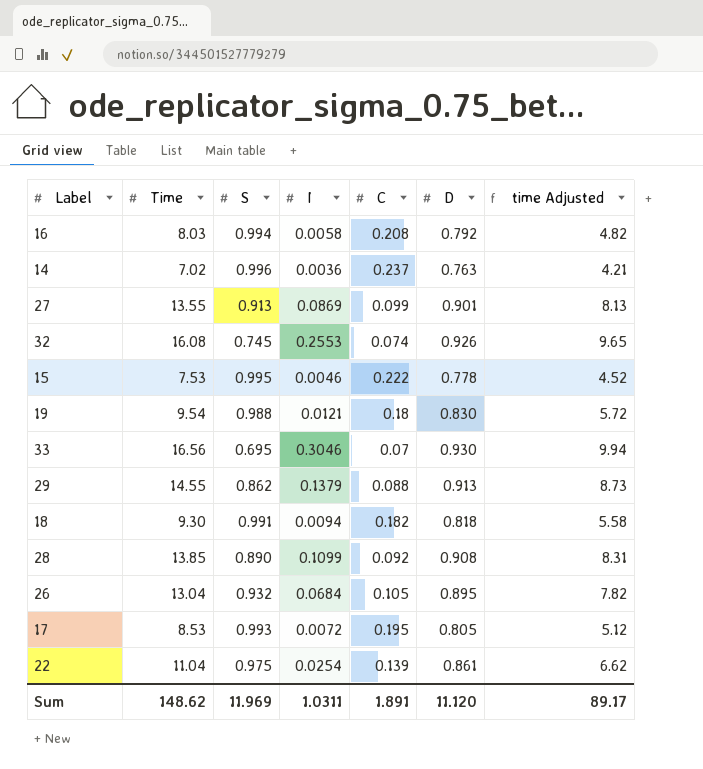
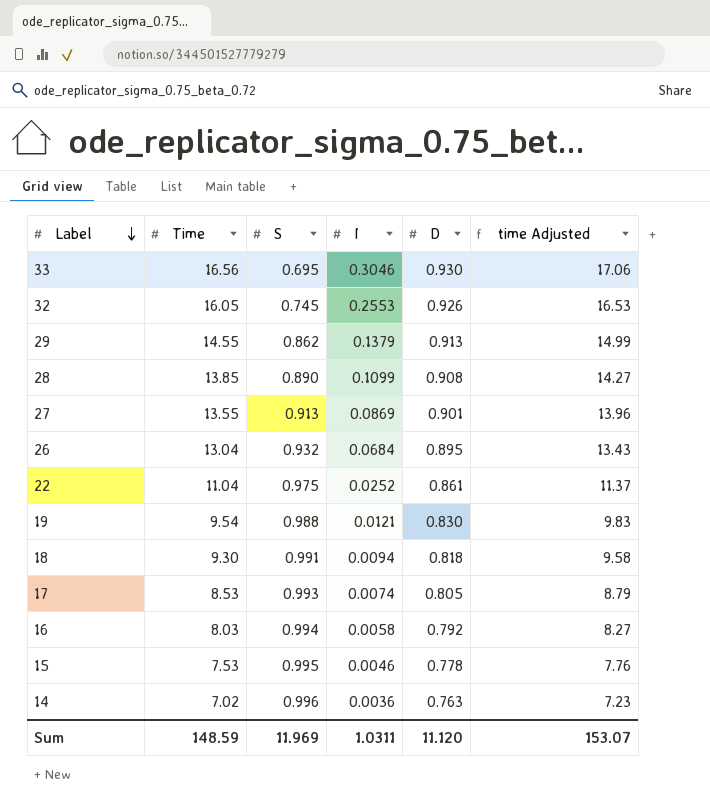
row order: none -> Label descending
column C | position: 5 -> none
column time Adjusted | formula: [Time] * 0.6 -> [Time] * 1.03
32 | Time: 16.08 -> 16.05
22 | I: 0.0254 -> 0.0252
17 | I: 0.0072 -> 0.0074
Sum | Time: 148.62 -> 148.59
Sum | time Adjusted: 89.17 -> 153.07

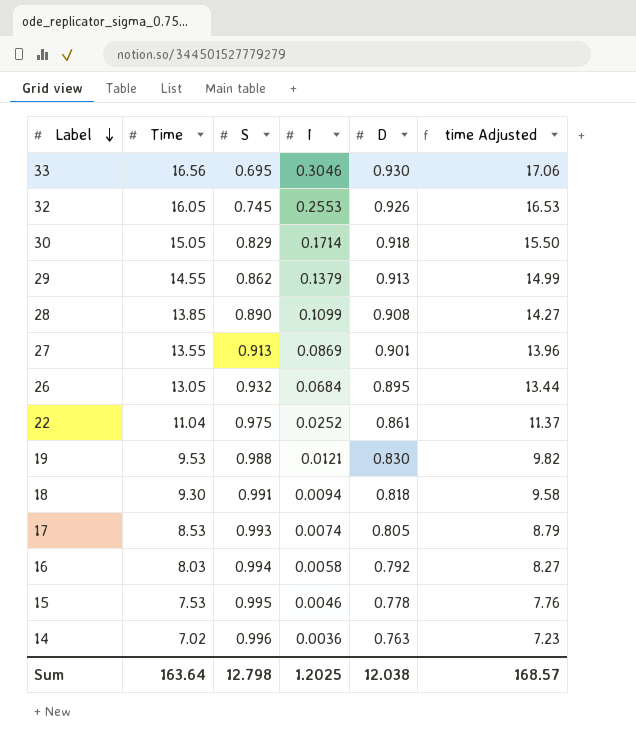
row 30: none -> 15.05 | 0.829 | 0.1714 | 0.918 | 15.50
26 | Time: 13.04 -> 13.05
26 | time Adjusted: 13.43 -> 13.44
19 | Time: 9.54 -> 9.53
19 | time Adjusted: 9.83 -> 9.82
Sum | Time: 148.59 -> 163.64
Sum | S: 11.969 -> 12.798
Sum | I: 1.0311 -> 1.2025
Sum | D: 11.120 -> 12.038
Sum | time Adjusted: 153.07 -> 168.57

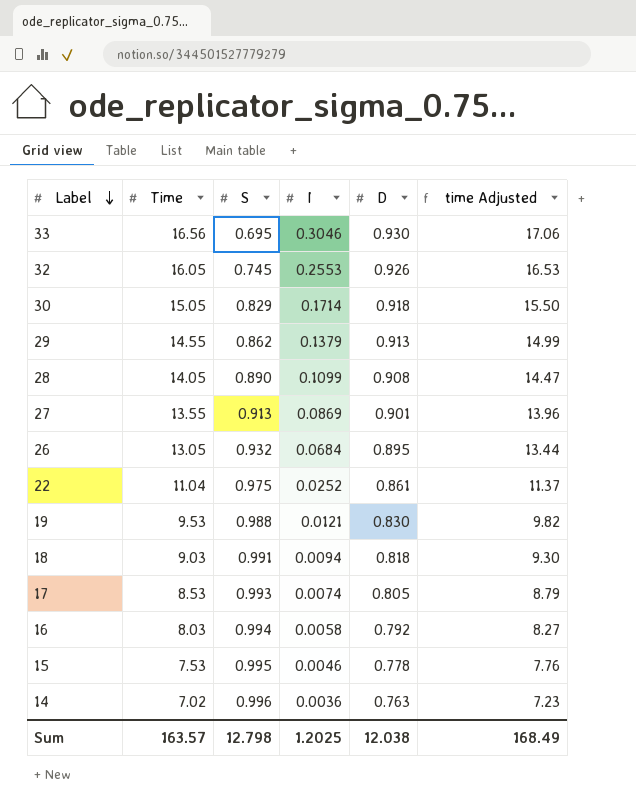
28 | Time: 13.85 -> 14.05
28 | time Adjusted: 14.27 -> 14.47
18 | Time: 9.30 -> 9.03
18 | time Adjusted: 9.58 -> 9.30
Sum | Time: 163.64 -> 163.57
Sum | time Adjusted: 168.57 -> 168.49

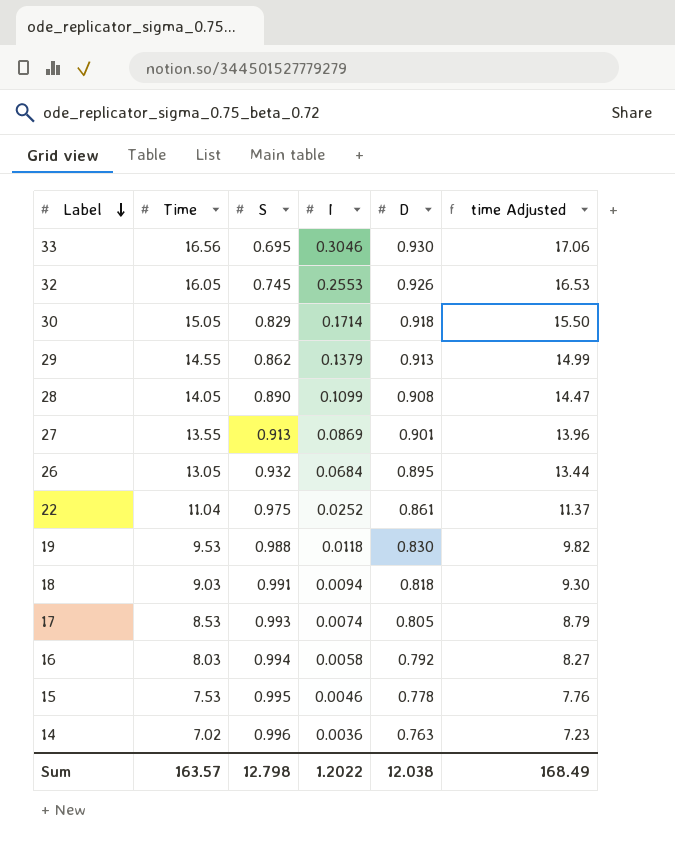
19 | I: 0.0121 -> 0.0118
Sum | I: 1.2025 -> 1.2022

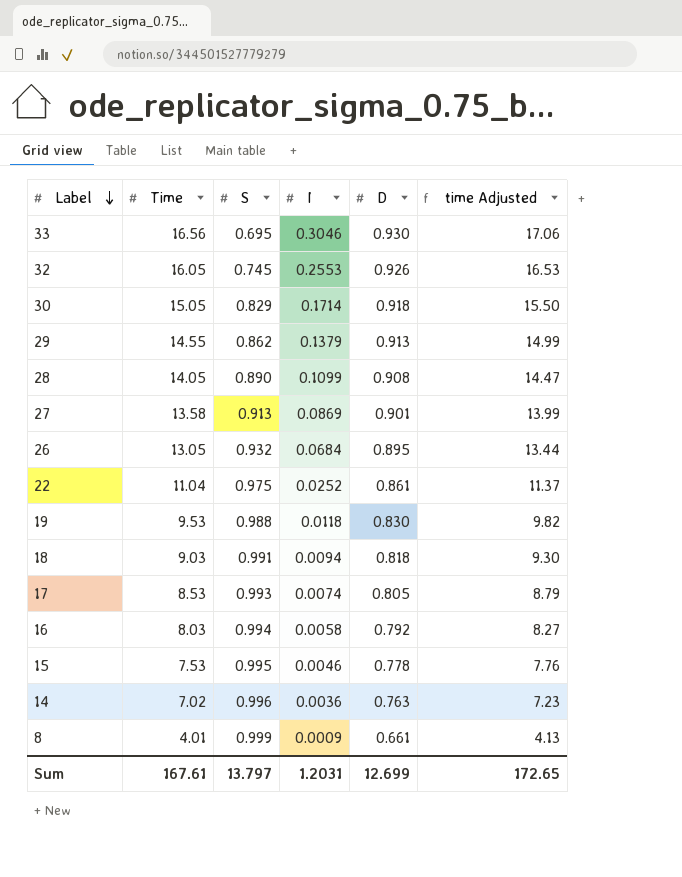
27 | Time: 13.55 -> 13.58
27 | time Adjusted: 13.96 -> 13.99
row 8: none -> 4.01 | 0.999 | 0.0009 | 0.661 | 4.13
Sum | Time: 163.57 -> 167.61
Sum | S: 12.798 -> 13.797
Sum | I: 1.2022 -> 1.2031
Sum | D: 12.038 -> 12.699
Sum | time Adjusted: 168.49 -> 172.65

